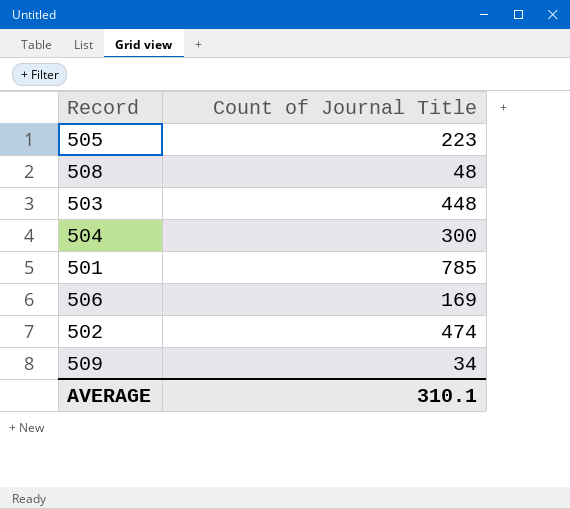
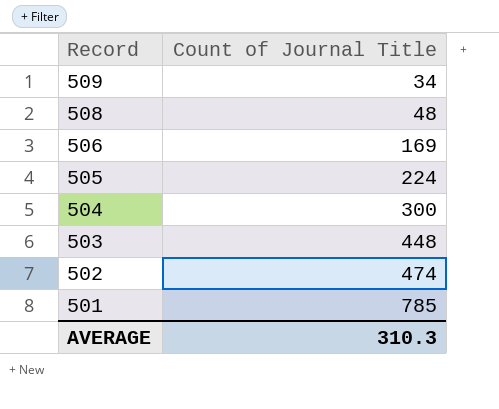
row order: none -> Record descending
505 | Count of Journal Title: 223 -> 224
AVERAGE | Count of Journal Title: 310.1 -> 310.3

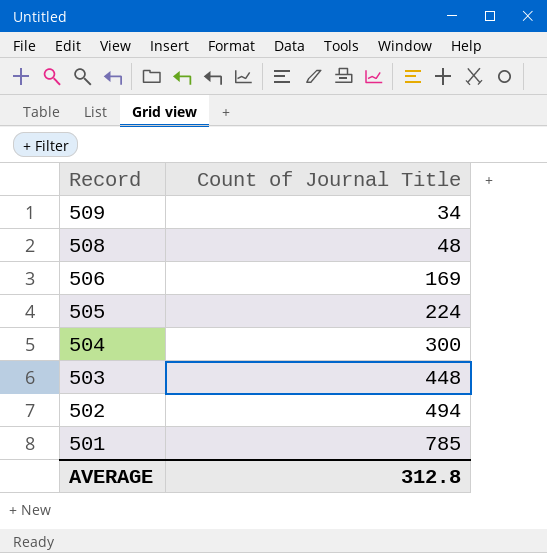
502 | Count of Journal Title: 474 -> 494
AVERAGE | Count of Journal Title: 310.3 -> 312.8

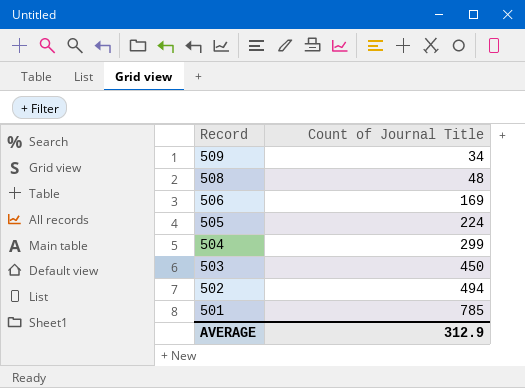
504 | Count of Journal Title: 300 -> 299
503 | Count of Journal Title: 448 -> 450
AVERAGE | Count of Journal Title: 312.8 -> 312.9

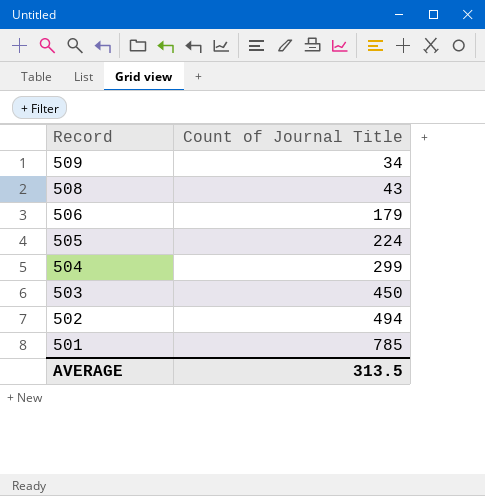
508 | Count of Journal Title: 48 -> 43
506 | Count of Journal Title: 169 -> 179
AVERAGE | Count of Journal Title: 312.9 -> 313.5

